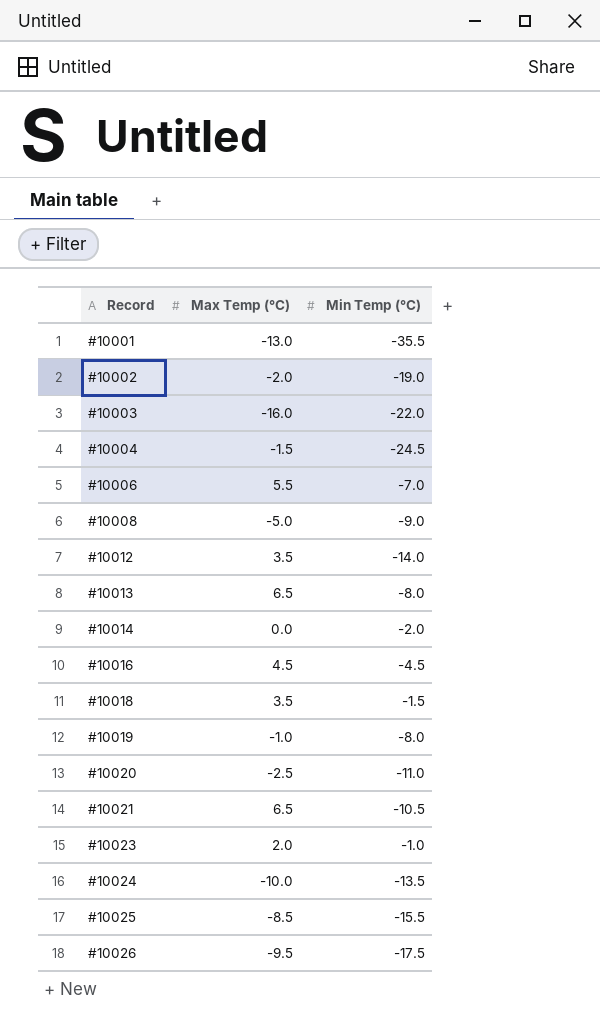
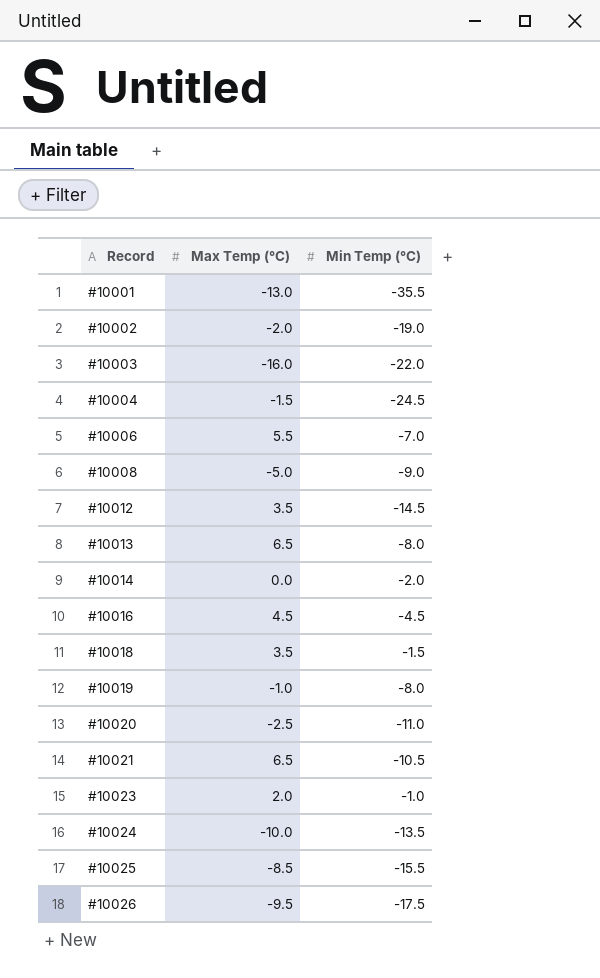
#10012 | Min Temp (°C): -14.0 -> -14.5

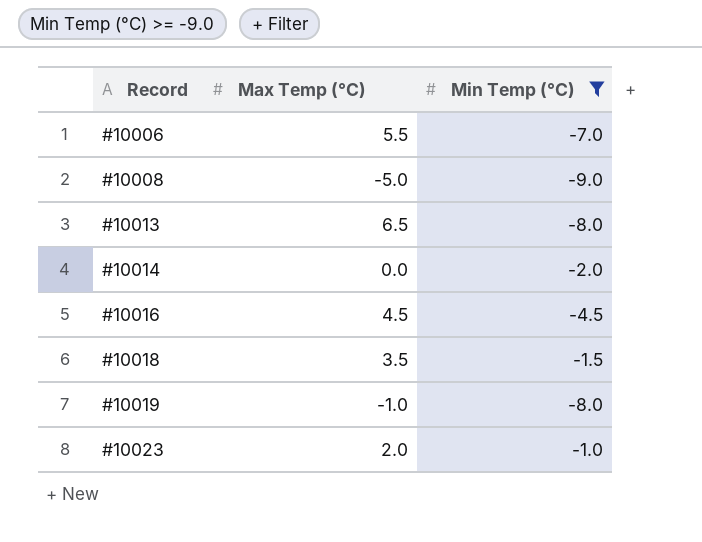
filter: none -> Min Temp (°C) >= -9.0

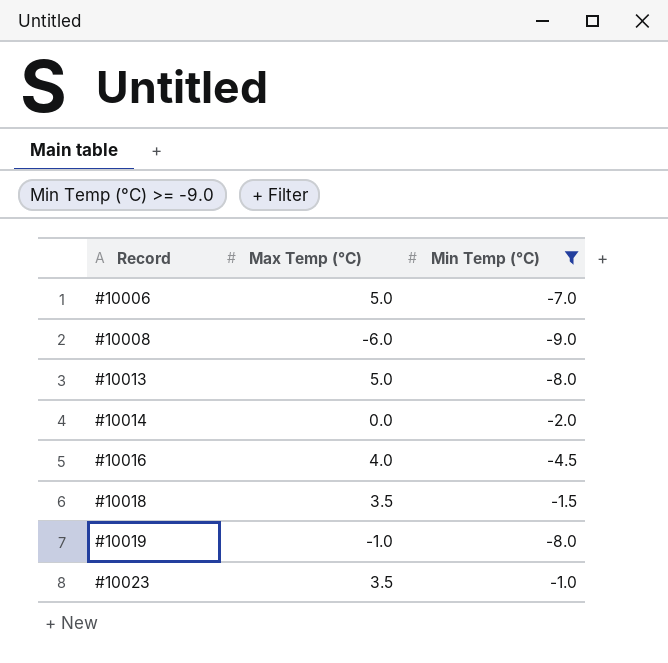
#10006 | Max Temp (°C): 5.5 -> 5.0
#10008 | Max Temp (°C): -5.0 -> -6.0
#10013 | Max Temp (°C): 6.5 -> 5.0
#10016 | Max Temp (°C): 4.5 -> 4.0
#10023 | Max Temp (°C): 2.0 -> 3.5

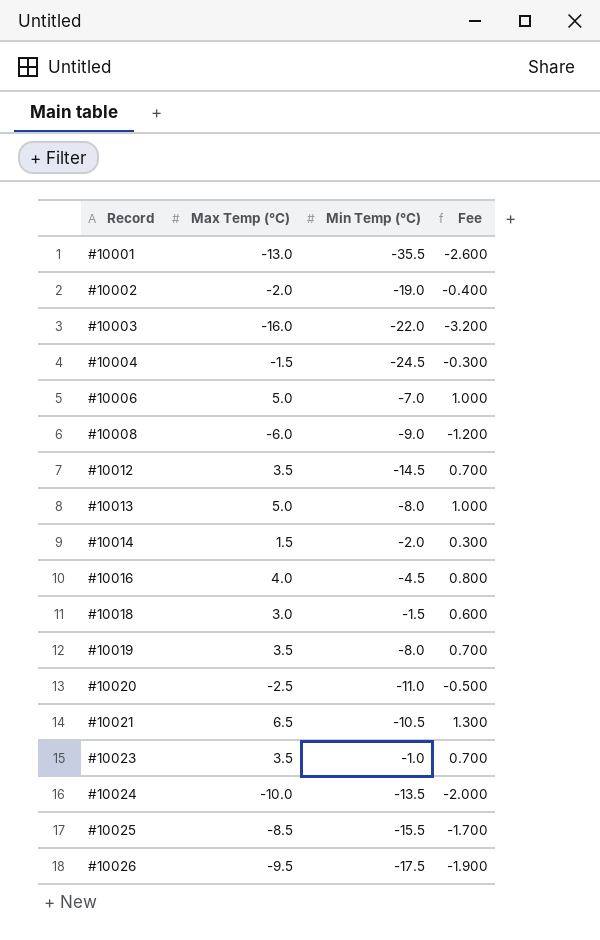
filter: Min Temp (°C) >= -9.0 -> none
column Fee | formula: none -> [Max Temp (°C)] * 0.2
#10014 | Max Temp (°C): 0.0 -> 1.5
#10018 | Max Temp (°C): 3.5 -> 3.0
#10019 | Max Temp (°C): -1.0 -> 3.5

